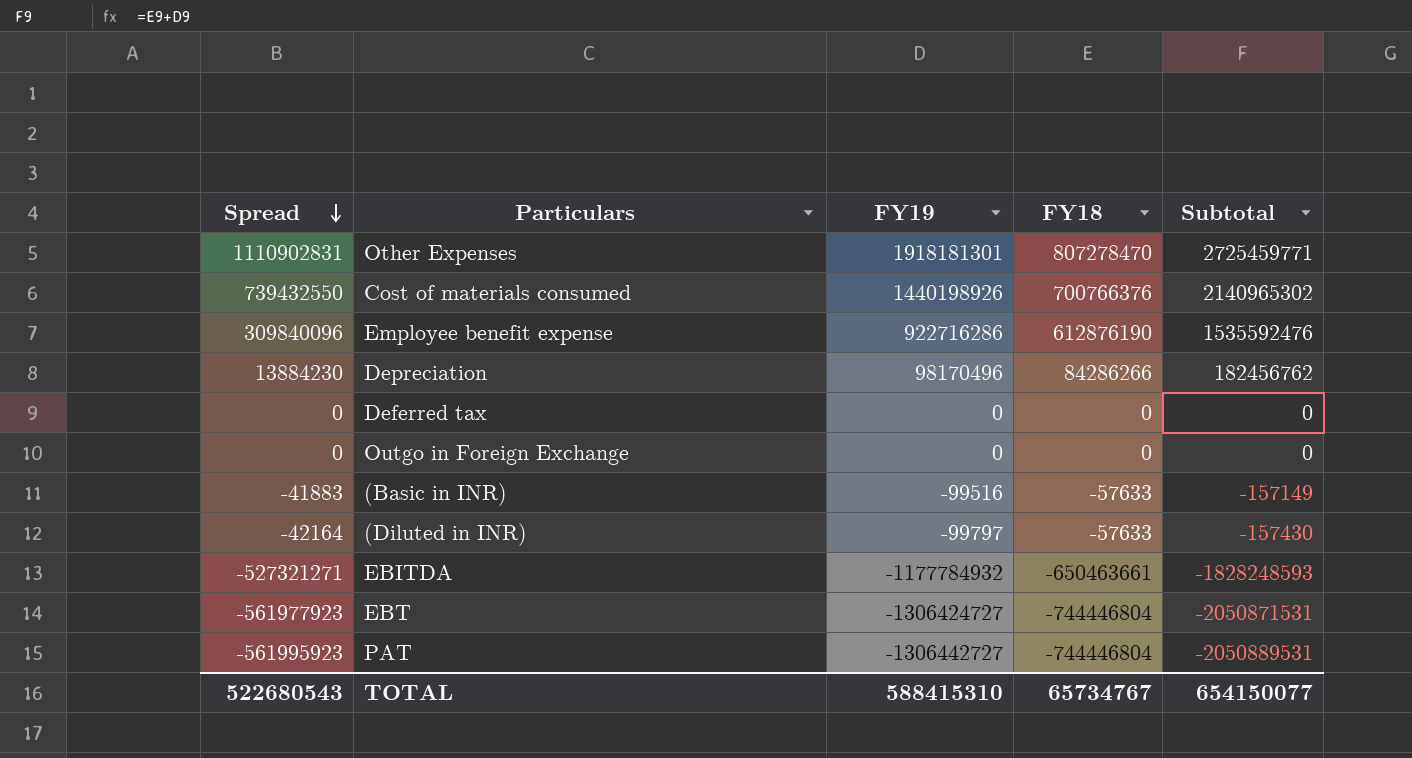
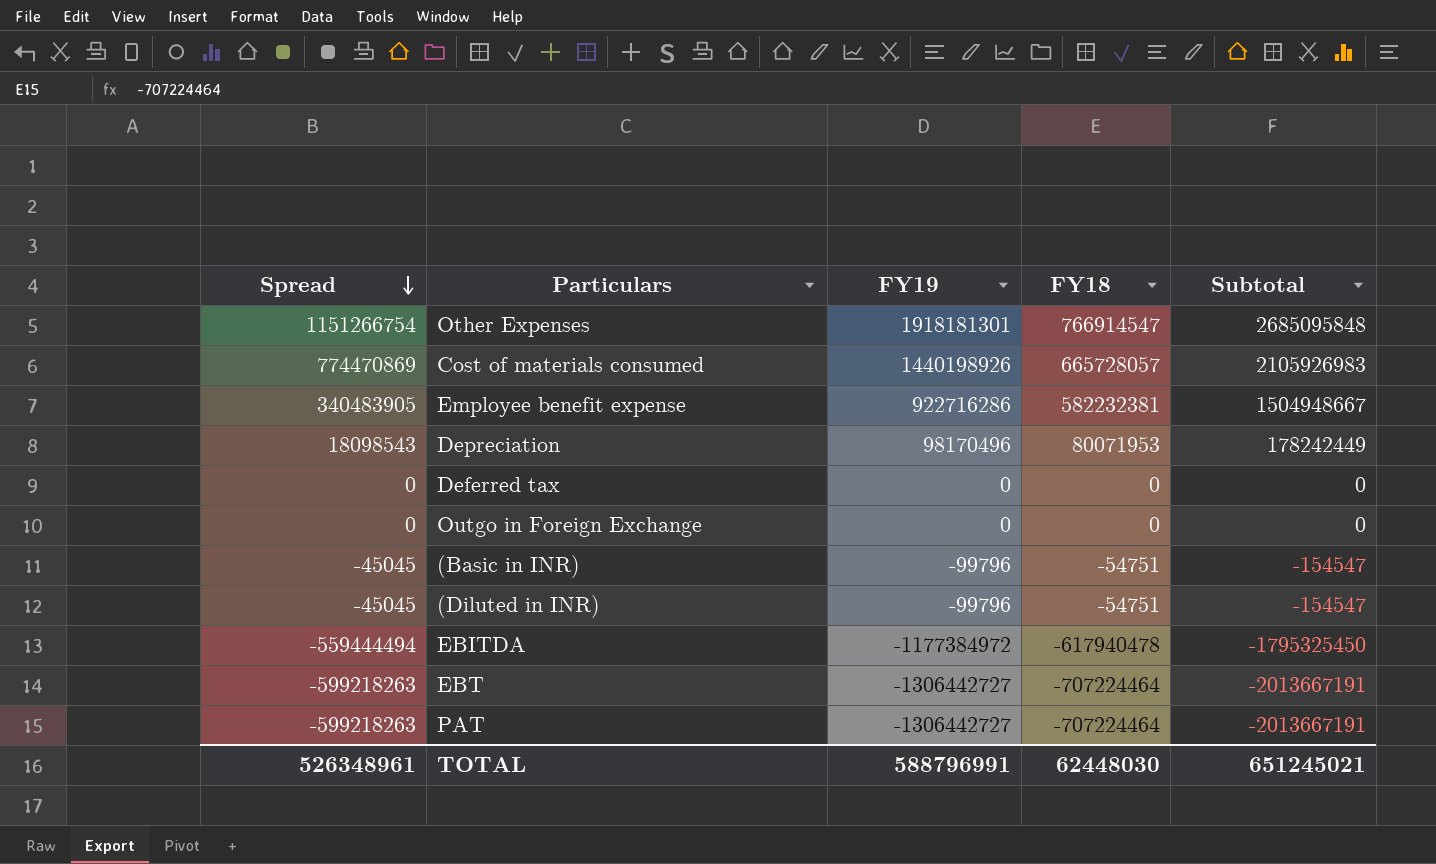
Other Expenses | Spread: 1110902831 -> 1151266754
Other Expenses | FY18: 807278470 -> 766914547
Other Expenses | Subtotal: 2725459771 -> 2685095848
Cost of materials consumed | Spread: 739432550 -> 774470869
Cost of materials consumed | FY18: 700766376 -> 665728057
Cost of materials consumed | Subtotal: 2140965302 -> 2105926983
Employee benefit expense | Spread: 309840096 -> 340483905
Employee benefit expense | FY18: 612876190 -> 582232381
Employee benefit expense | Subtotal: 1535592476 -> 1504948667
Depreciation | Spread: 13884230 -> 18098543
Depreciation | FY18: 84286266 -> 80071953
Depreciation | Subtotal: 182456762 -> 178242449
(Basic in INR) | Spread: -41883 -> -45045
(Basic in INR) | FY19: -99516 -> -99796
(Basic in INR) | FY18: -57633 -> -54751
(Basic in INR) | Subtotal: -157149 -> -154547
(Diluted in INR) | Spread: -42164 -> -45045
(Diluted in INR) | FY19: -99797 -> -99796
(Diluted in INR) | FY18: -57633 -> -54751
(Diluted in INR) | Subtotal: -157430 -> -154547
EBITDA | Spread: -527321271 -> -559444494
EBITDA | FY19: -1177784932 -> -1177384972
EBITDA | FY18: -650463661 -> -617940478
EBITDA | Subtotal: -1828248593 -> -1795325450
EBT | Spread: -561977923 -> -599218263
EBT | FY19: -1306424727 -> -1306442727
EBT | FY18: -744446804 -> -707224464
EBT | Subtotal: -2050871531 -> -2013667191
PAT | Spread: -561995923 -> -599218263
PAT | FY18: -744446804 -> -707224464
PAT | Subtotal: -2050889531 -> -2013667191
TOTAL | Spread: 522680543 -> 526348961
TOTAL | FY19: 588415310 -> 588796991
TOTAL | FY18: 65734767 -> 62448030
TOTAL | Subtotal: 654150077 -> 651245021

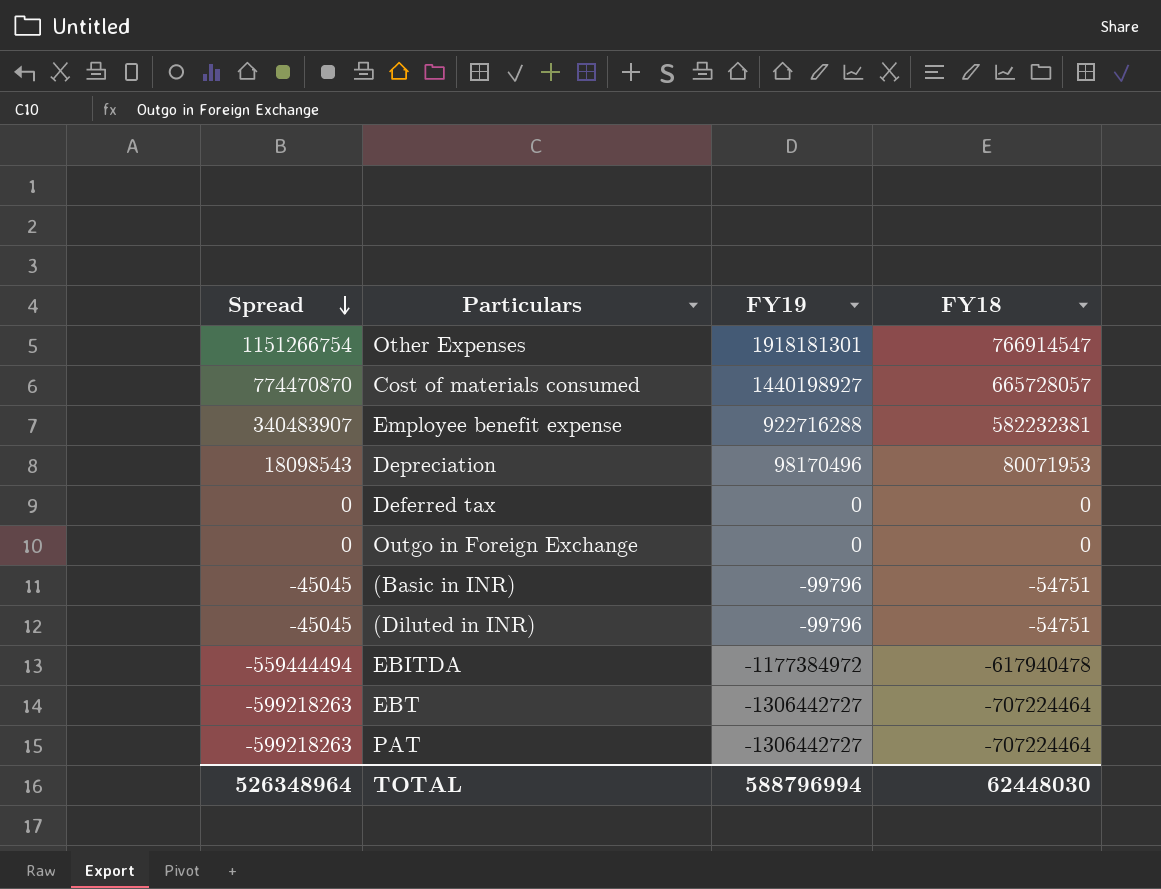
column Subtotal | formula: [FY19] + [FY18] -> none
Cost of materials consumed | Spread: 774470869 -> 774470870
Cost of materials consumed | FY19: 1440198926 -> 1440198927
Employee benefit expense | Spread: 340483905 -> 340483907
Employee benefit expense | FY19: 922716286 -> 922716288
TOTAL | Spread: 526348961 -> 526348964
TOTAL | FY19: 588796991 -> 588796994

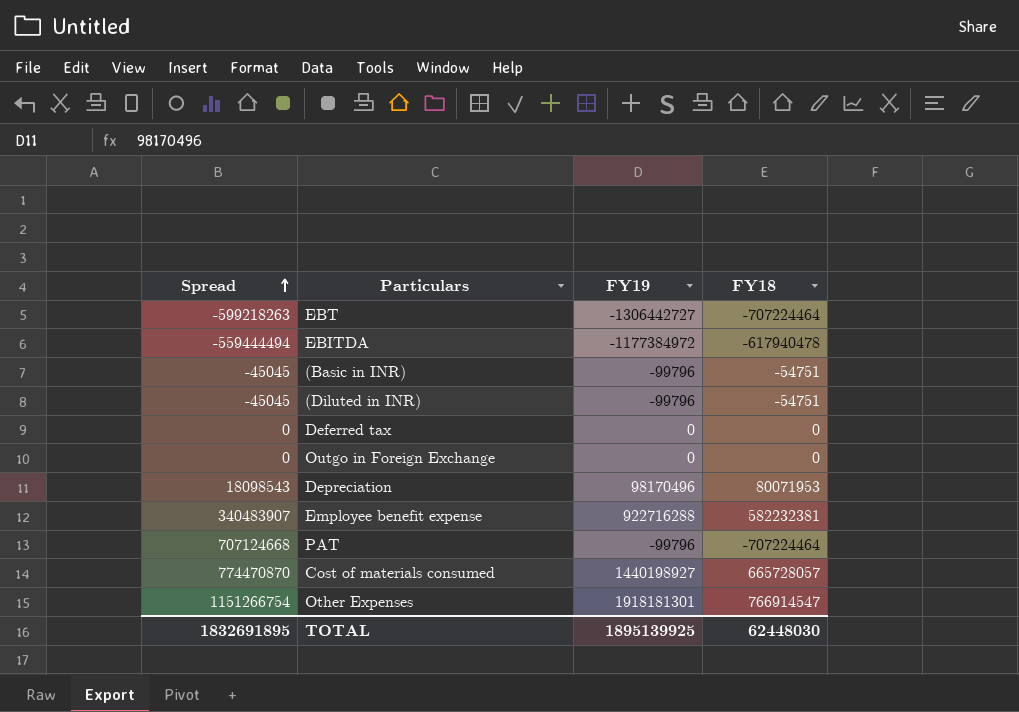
row order: Spread descending -> Spread ascending
PAT | Spread: -599218263 -> 707124668
PAT | FY19: -1306442727 -> -99796
TOTAL | Spread: 526348964 -> 1832691895
TOTAL | FY19: 588796994 -> 1895139925

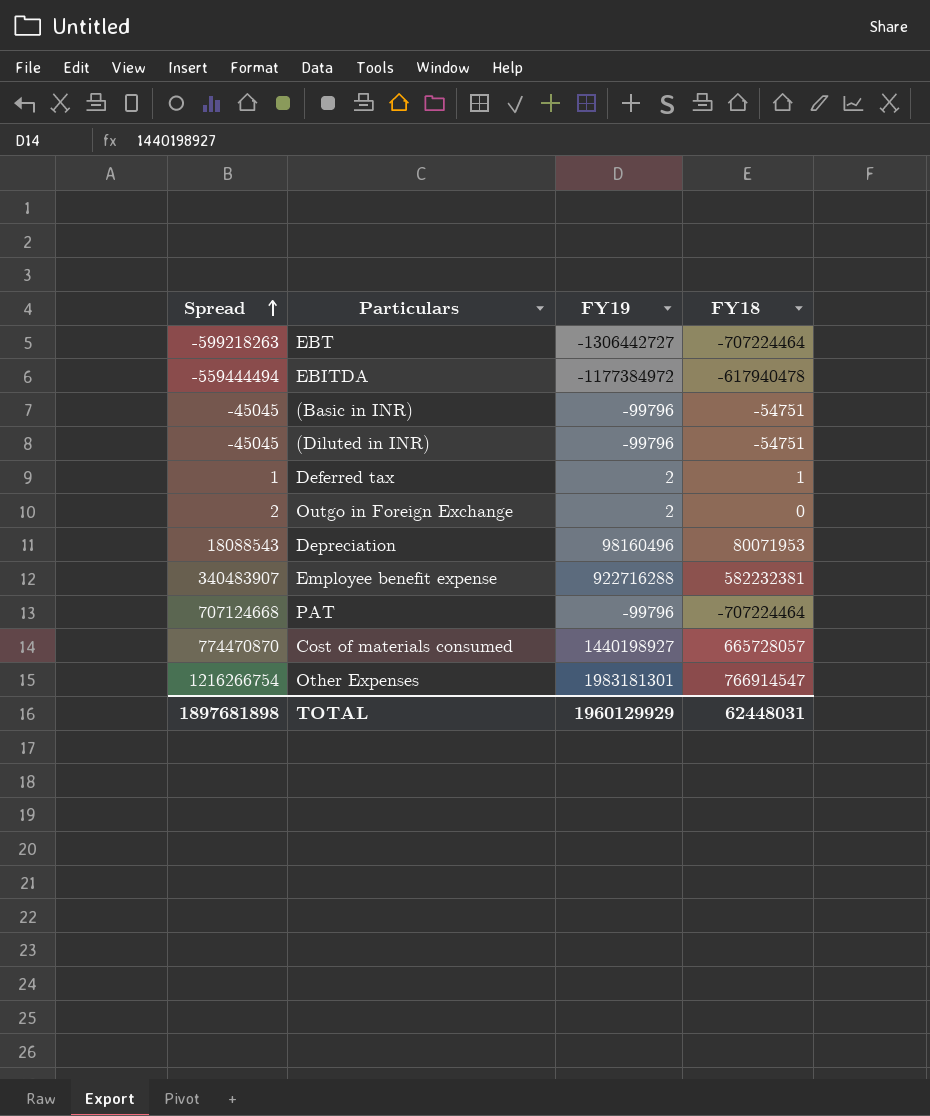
Deferred tax | Spread: 0 -> 1
Deferred tax | FY19: 0 -> 2
Deferred tax | FY18: 0 -> 1
Outgo in Foreign Exchange | Spread: 0 -> 2
Outgo in Foreign Exchange | FY19: 0 -> 2
Depreciation | Spread: 18098543 -> 18088543
Depreciation | FY19: 98170496 -> 98160496
Other Expenses | Spread: 1151266754 -> 1216266754
Other Expenses | FY19: 1918181301 -> 1983181301
TOTAL | Spread: 1832691895 -> 1897681898
TOTAL | FY19: 1895139925 -> 1960129929
TOTAL | FY18: 62448030 -> 62448031

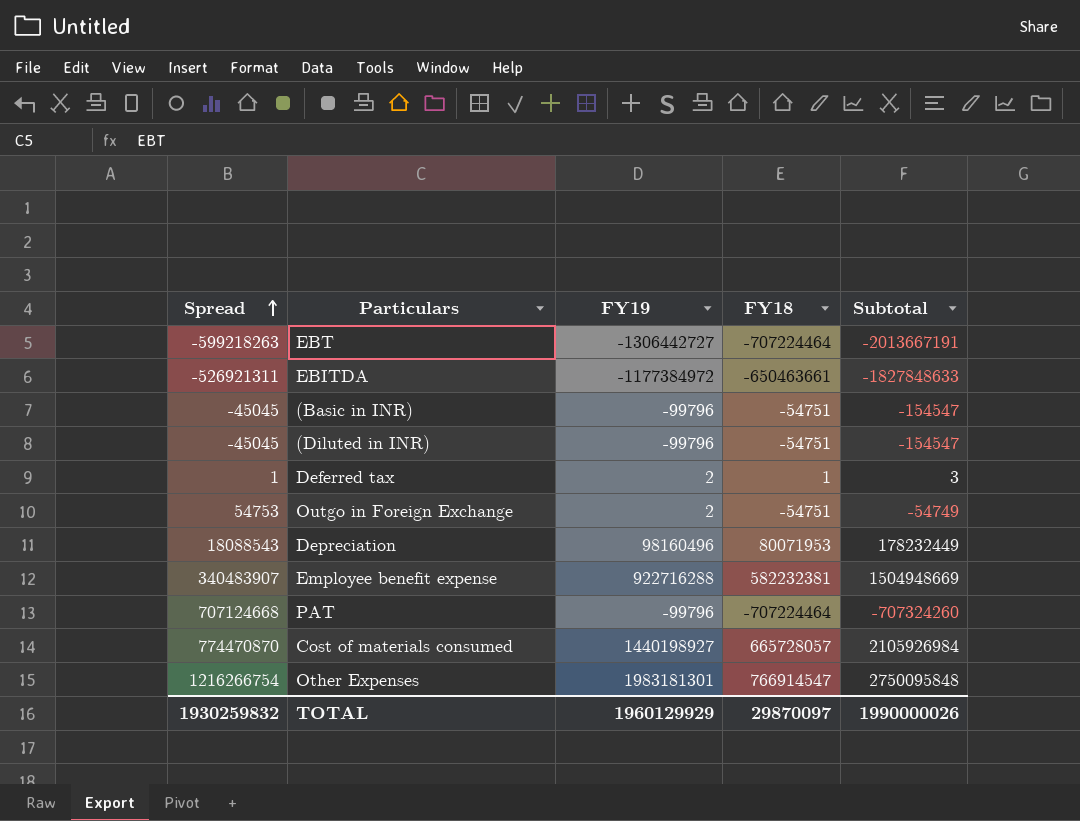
column Subtotal | formula: none -> [FY19] + [FY18]
EBITDA | Spread: -559444494 -> -526921311
EBITDA | FY18: -617940478 -> -650463661
Outgo in Foreign Exchange | Spread: 2 -> 54753
Outgo in Foreign Exchange | FY18: 0 -> -54751
TOTAL | Spread: 1897681898 -> 1930259832
TOTAL | FY18: 62448031 -> 29870097

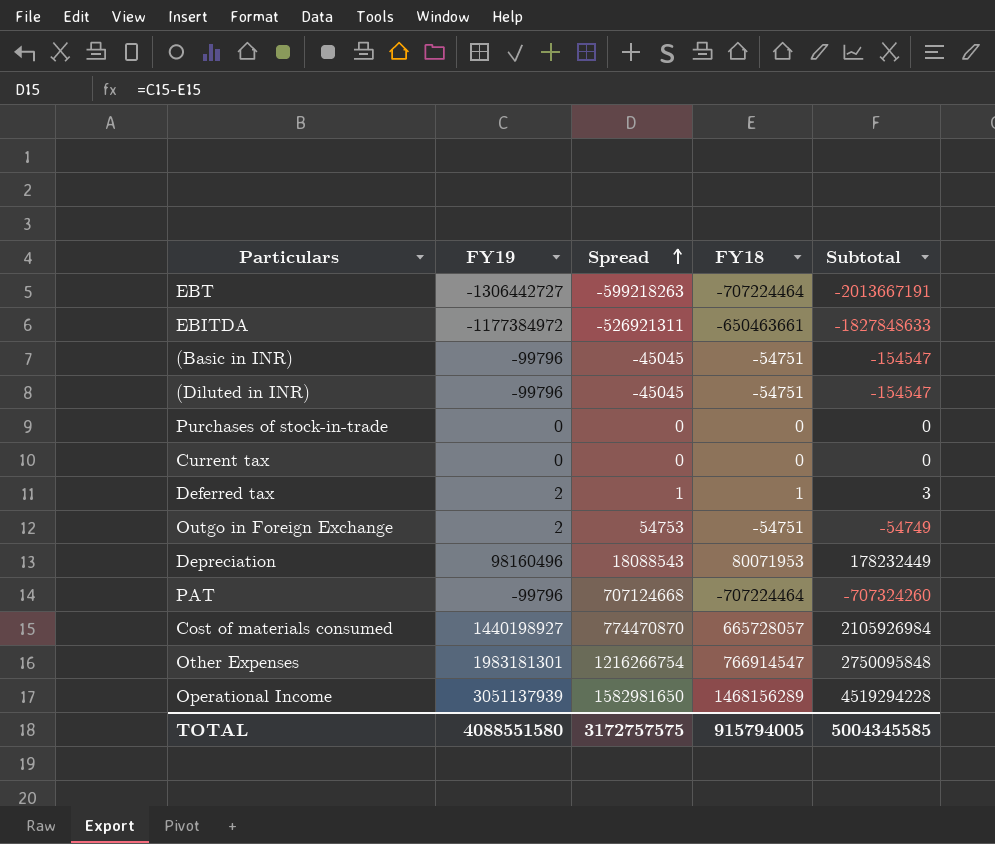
column Spread | position: 1 -> 3
row Employee benefit expense: 340483907 | 922716288 | 582232381 | 1504948669 -> none
row Purchases of stock-in-trade: none -> 0 | 0 | 0 | 0
row Current tax: none -> 0 | 0 | 0 | 0
row Operational Income: none -> 3051137939 | 1582981650 | 1468156289 | 4519294228
TOTAL | FY19: 1960129929 -> 4088551580
TOTAL | Spread: 1930259832 -> 3172757575
TOTAL | FY18: 29870097 -> 915794005
TOTAL | Subtotal: 1990000026 -> 5004345585

